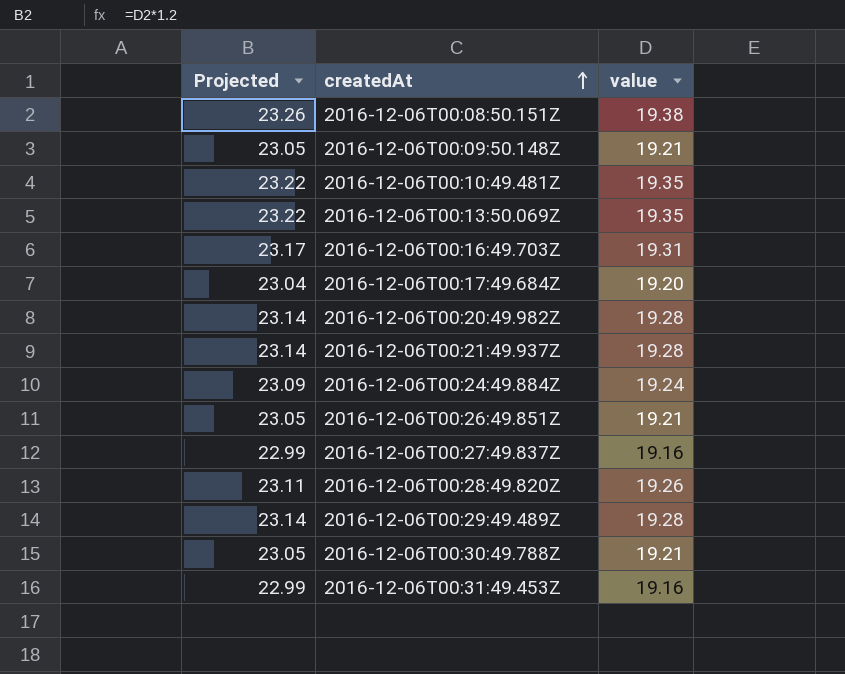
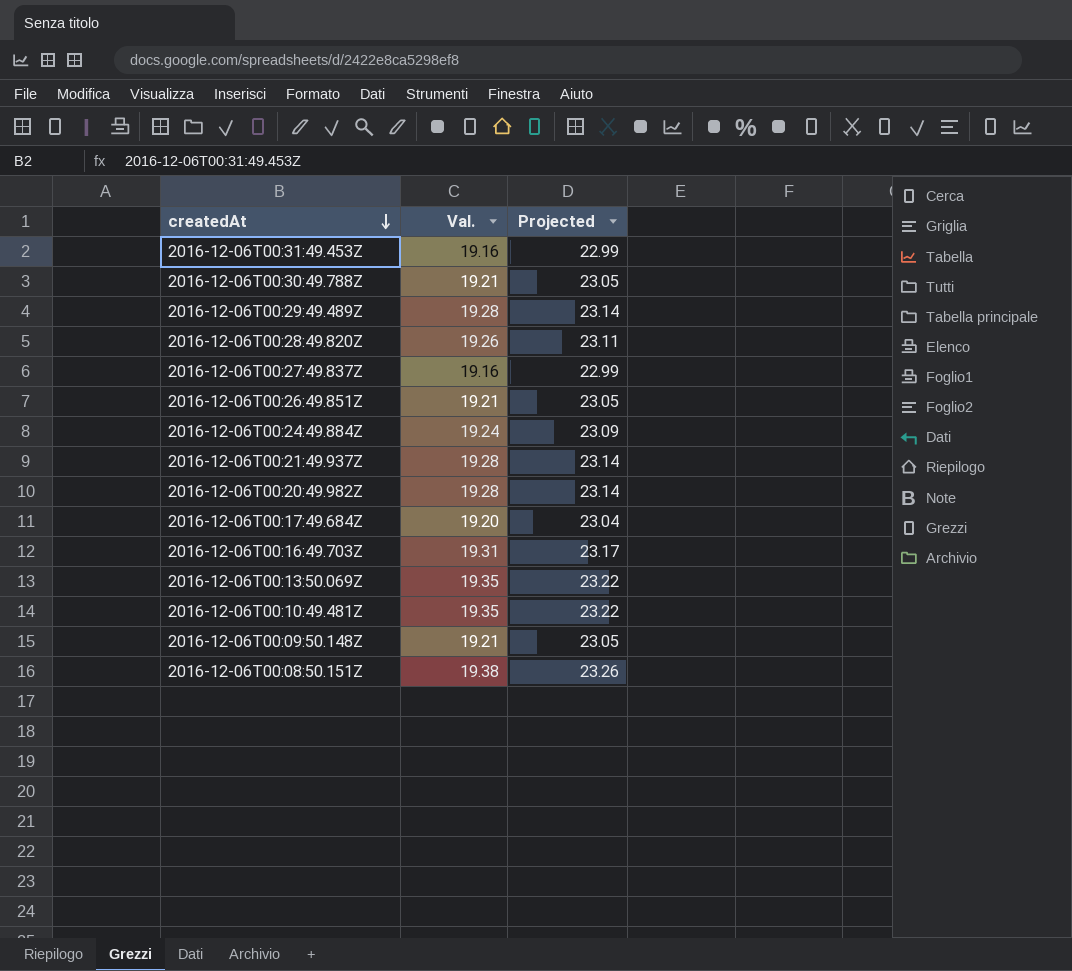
row order: createdAt ascending -> createdAt descending
column name: value -> Val.
column Projected | position: 1 -> 3

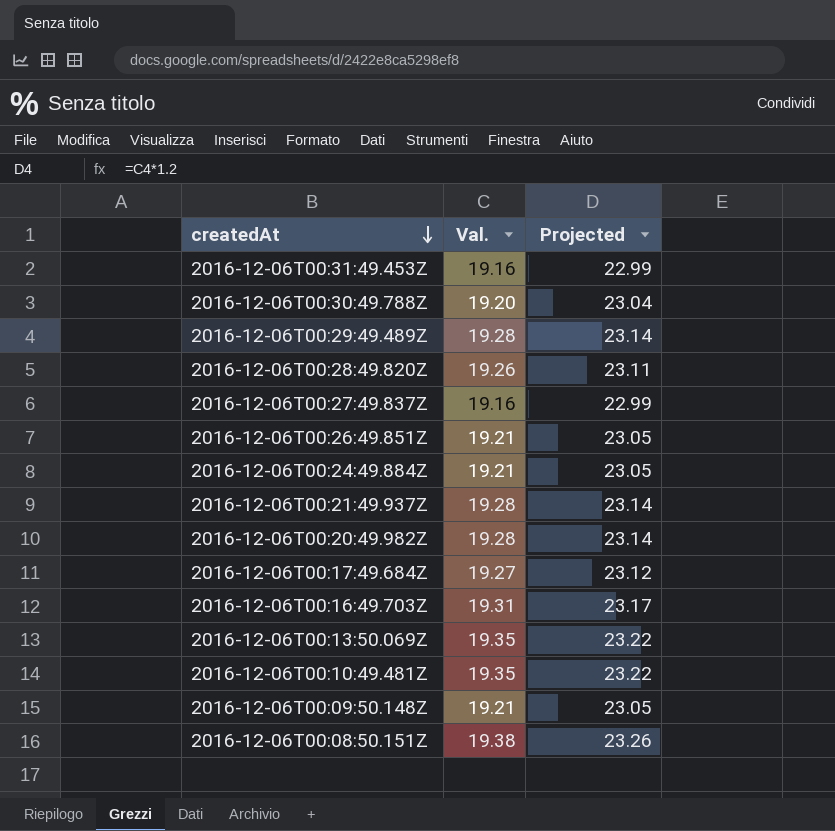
2016-12-06T00:30:49.788Z | Val.: 19.21 -> 19.20
2016-12-06T00:30:49.788Z | Projected: 23.05 -> 23.04
2016-12-06T00:24:49.884Z | Val.: 19.24 -> 19.21
2016-12-06T00:24:49.884Z | Projected: 23.09 -> 23.05
2016-12-06T00:17:49.684Z | Val.: 19.20 -> 19.27
2016-12-06T00:17:49.684Z | Projected: 23.04 -> 23.12

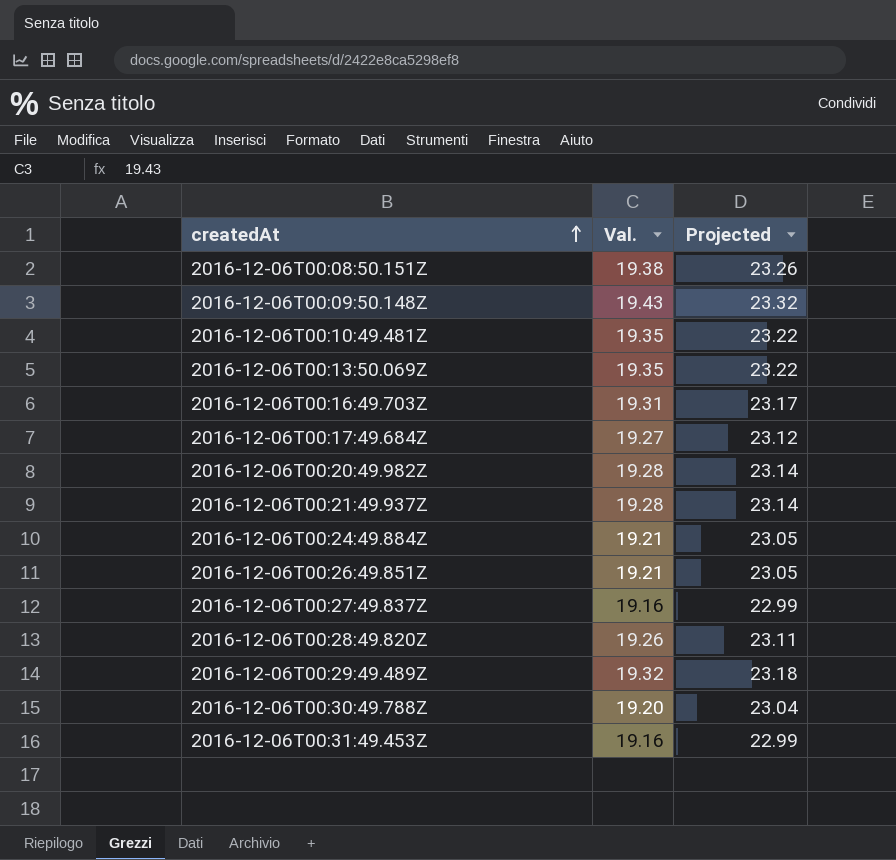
row order: createdAt descending -> createdAt ascending
2016-12-06T00:09:50.148Z | Val.: 19.21 -> 19.43
2016-12-06T00:09:50.148Z | Projected: 23.05 -> 23.32
2016-12-06T00:29:49.489Z | Val.: 19.28 -> 19.32
2016-12-06T00:29:49.489Z | Projected: 23.14 -> 23.18

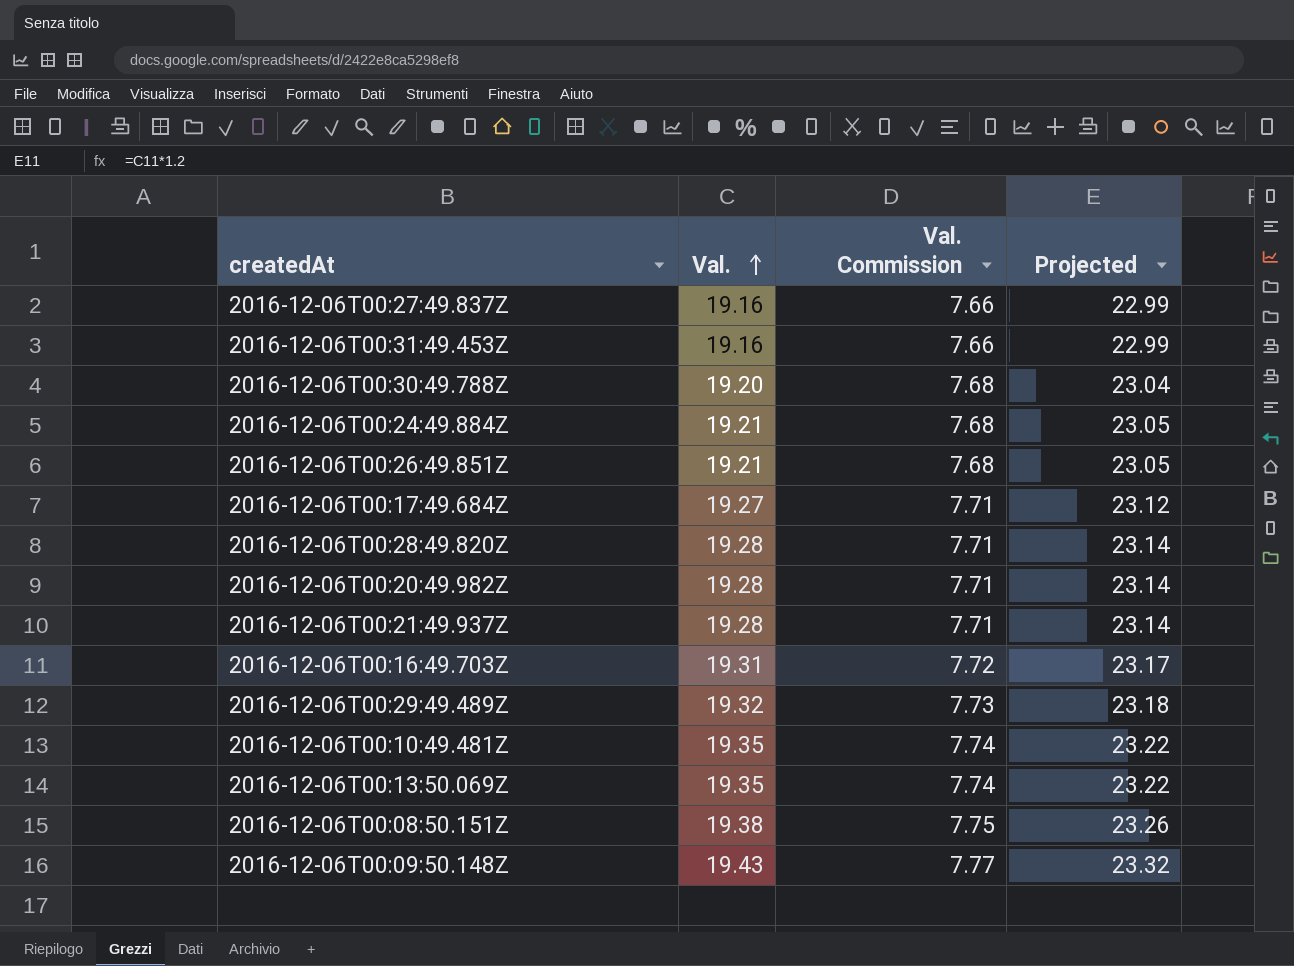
row order: createdAt ascending -> Val. ascending
column Val. Commission | formula: none -> [Val.] * 0.4
2016-12-06T00:28:49.820Z | Val.: 19.26 -> 19.28
2016-12-06T00:28:49.820Z | Projected: 23.11 -> 23.14

